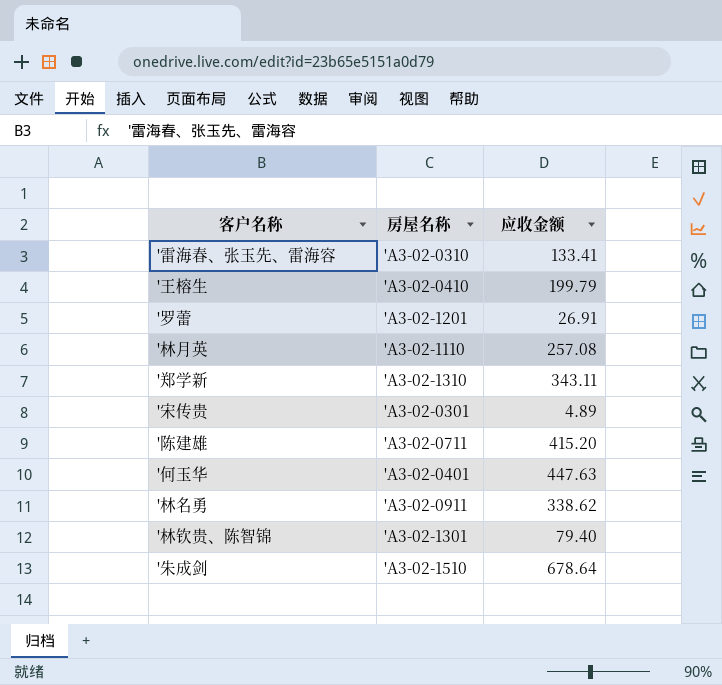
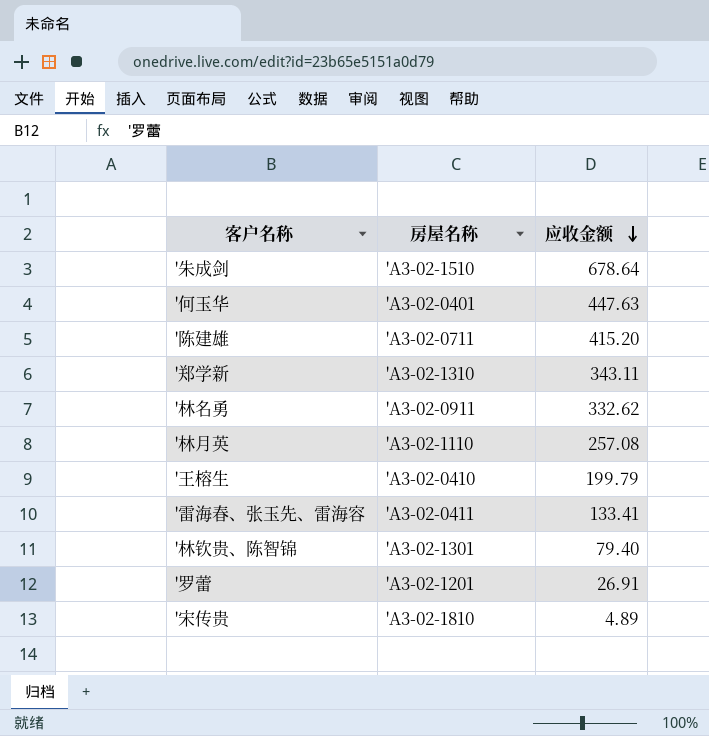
row order: none -> 应收金额 descending
'林名勇 | 应收金额: 338.62 -> 332.62
'雷海春、张玉先、雷海容 | 房屋名称: 'A3-02-0310 -> 'A3-02-0411
'宋传贵 | 房屋名称: 'A3-02-0301 -> 'A3-02-1810

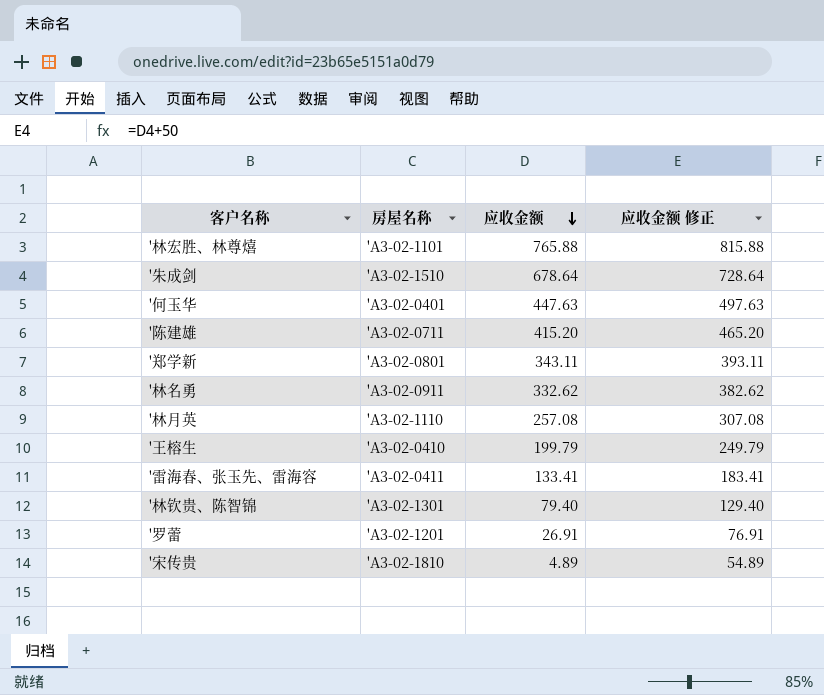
column 应收金额 修正 | formula: none -> [应收金额] + 50
row '林宏胜、林尊熺: none -> 'A3-02-1101 | 765.88 | 815.88
'郑学新 | 房屋名称: 'A3-02-1310 -> 'A3-02-0801

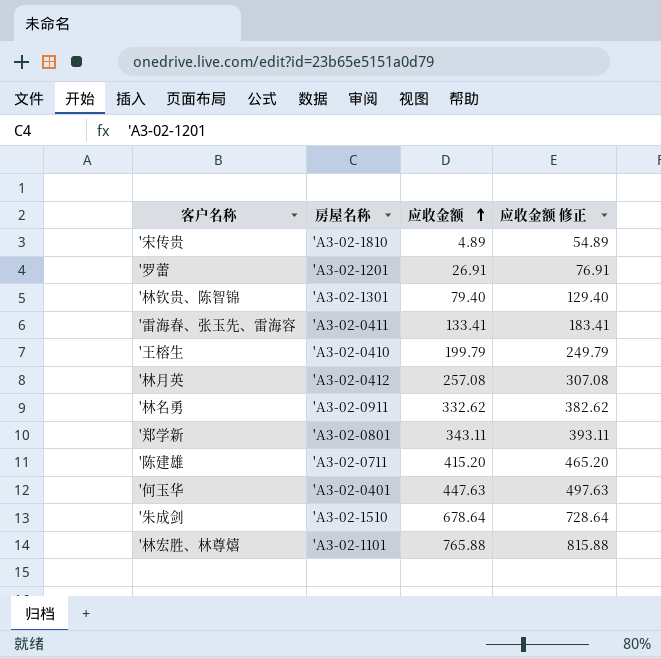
row order: 应收金额 descending -> 应收金额 ascending
'林月英 | 房屋名称: 'A3-02-1110 -> 'A3-02-0412

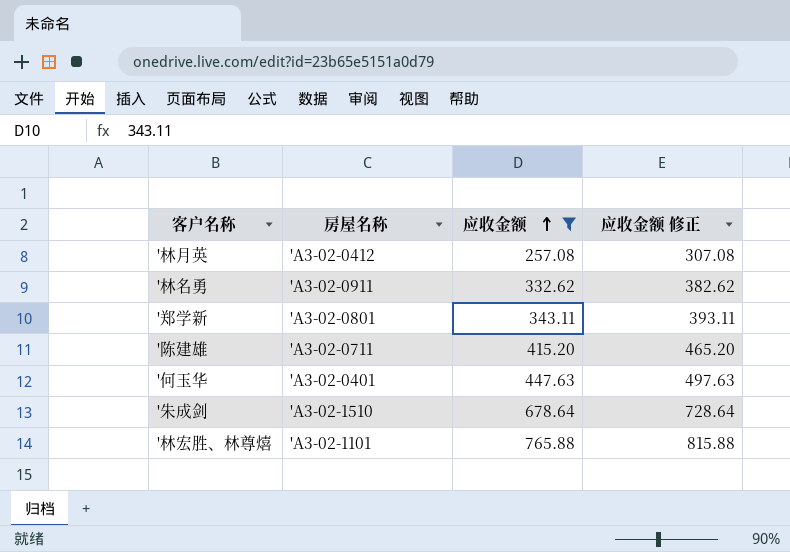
filter: none -> 应收金额 >= 257.08

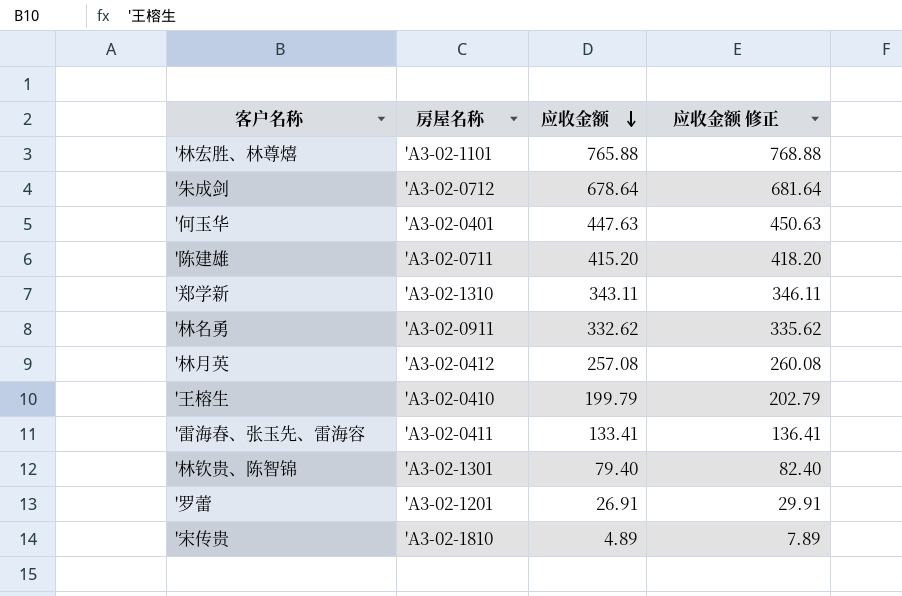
filter: 应收金额 >= 257.08 -> none
row order: 应收金额 ascending -> 应收金额 descending
column 应收金额 修正 | formula: [应收金额] + 50 -> [应收金额] + 3
'朱成剑 | 房屋名称: 'A3-02-1510 -> 'A3-02-0712
'郑学新 | 房屋名称: 'A3-02-0801 -> 'A3-02-1310

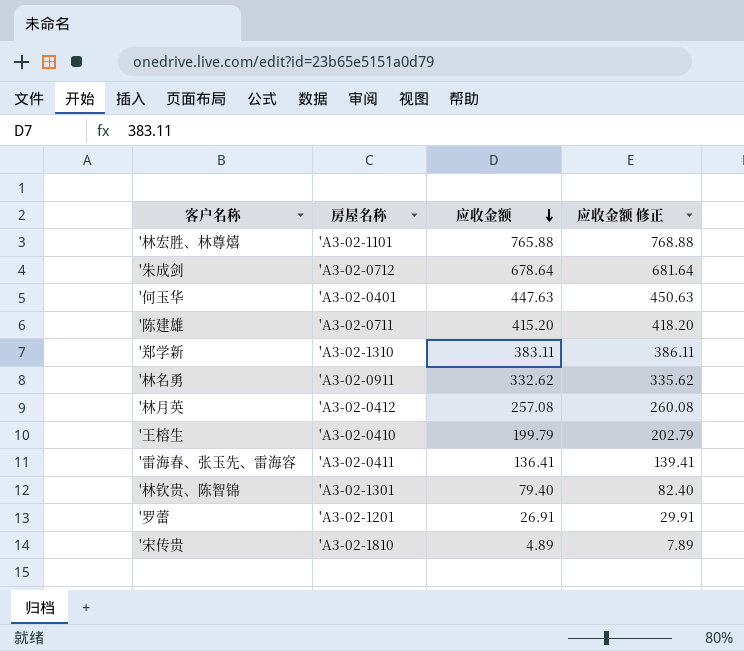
'郑学新 | 应收金额: 343.11 -> 383.11
'郑学新 | 应收金额 修正: 346.11 -> 386.11
'雷海春、张玉先、雷海容 | 应收金额: 133.41 -> 136.41
'雷海春、张玉先、雷海容 | 应收金额 修正: 136.41 -> 139.41

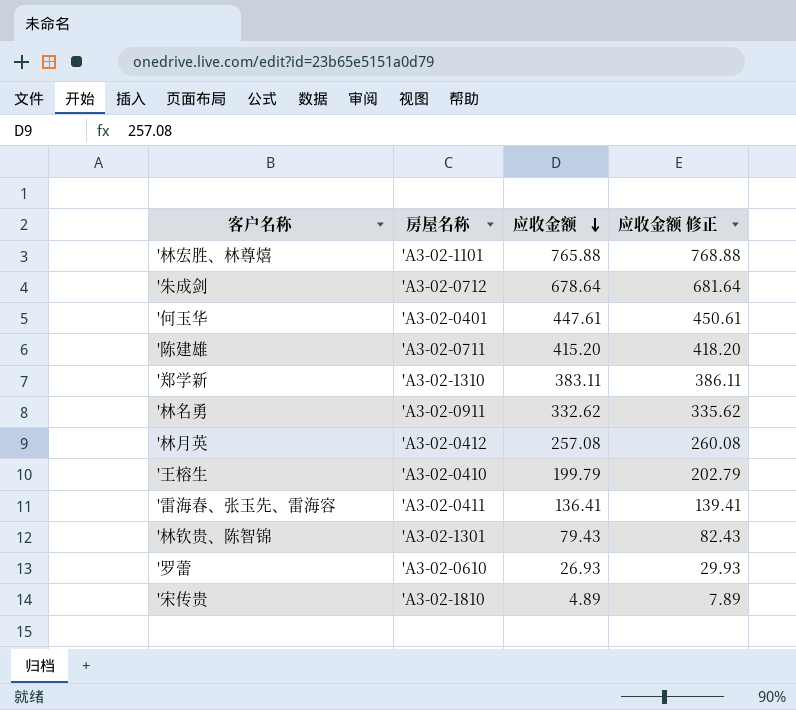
'何玉华 | 应收金额: 447.63 -> 447.61
'何玉华 | 应收金额 修正: 450.63 -> 450.61
'林钦贵、陈智锦 | 应收金额: 79.40 -> 79.43
'林钦贵、陈智锦 | 应收金额 修正: 82.40 -> 82.43
'罗蕾 | 房屋名称: 'A3-02-1201 -> 'A3-02-0610
'罗蕾 | 应收金额: 26.91 -> 26.93
'罗蕾 | 应收金额 修正: 29.91 -> 29.93

